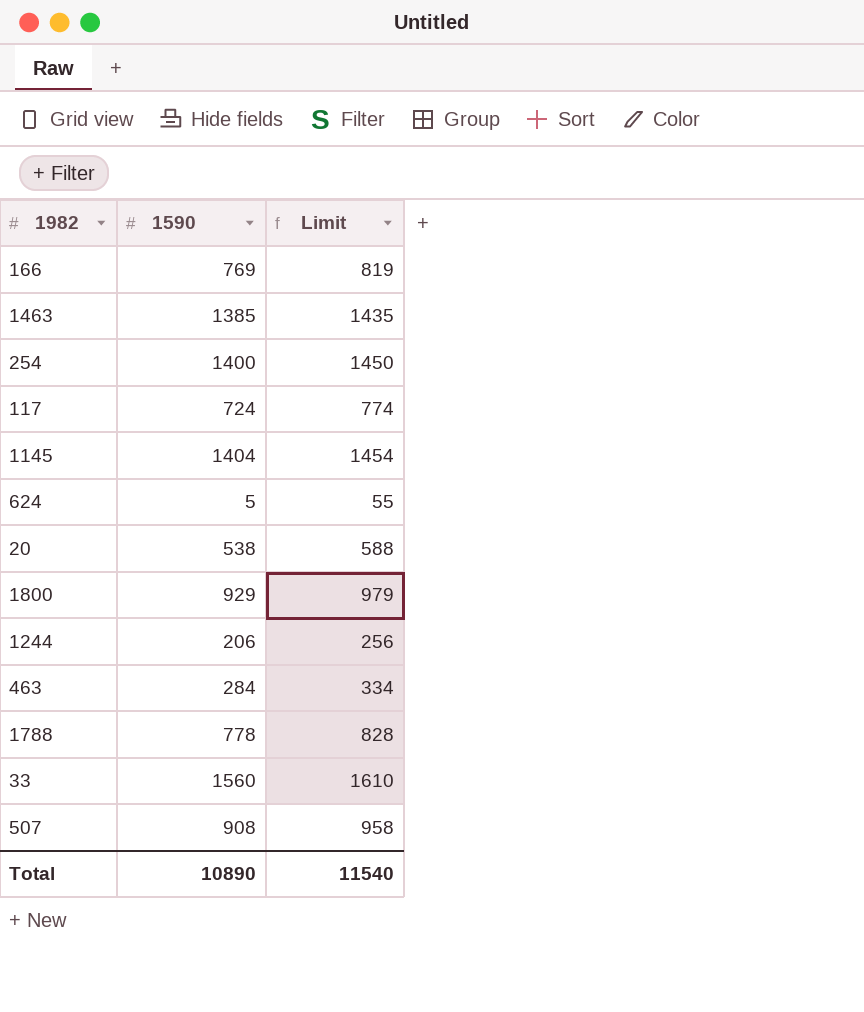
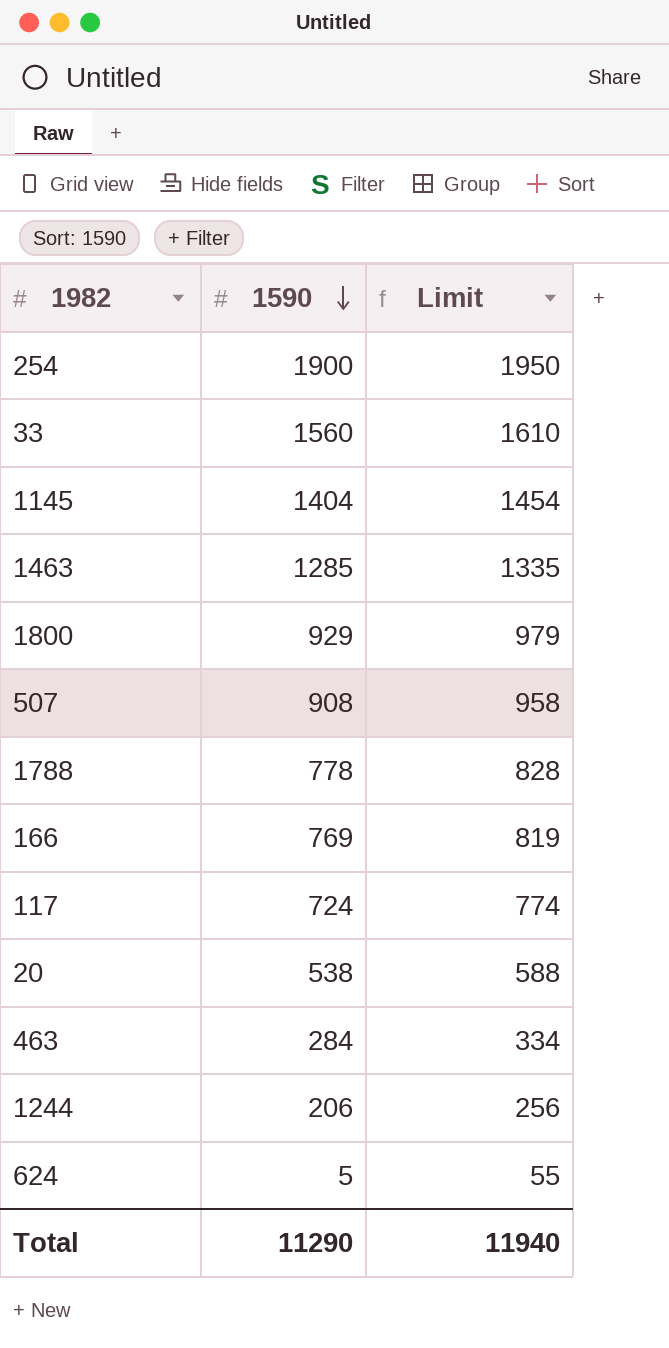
row order: none -> 1590 descending
254 | 1590: 1400 -> 1900
254 | Limit: 1450 -> 1950
1463 | 1590: 1385 -> 1285
1463 | Limit: 1435 -> 1335
Total | 1590: 10890 -> 11290
Total | Limit: 11540 -> 11940

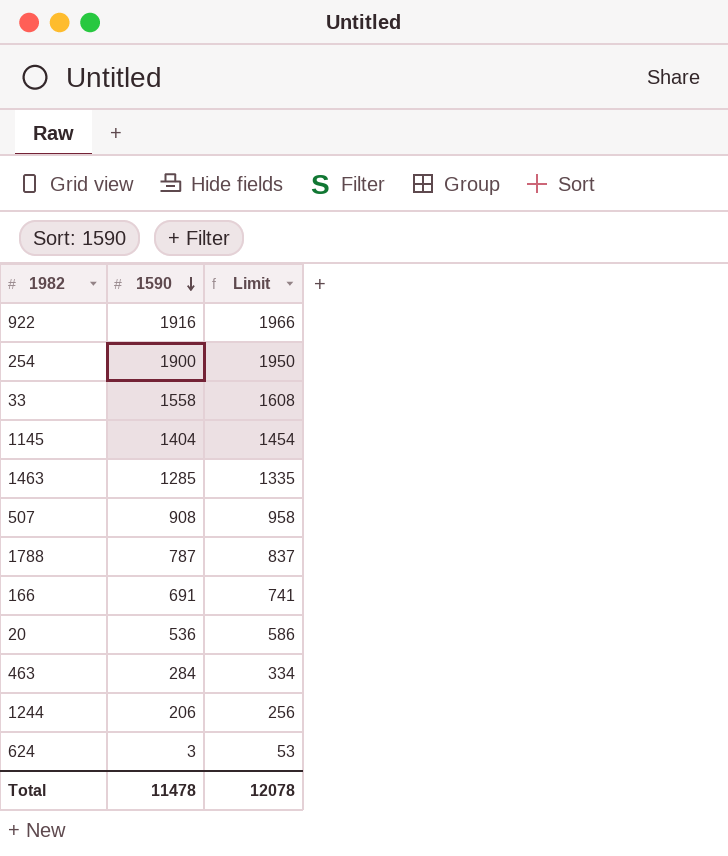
row 1800: 929 | 979 -> none
row 117: 724 | 774 -> none
row 922: none -> 1916 | 1966
33 | 1590: 1560 -> 1558
33 | Limit: 1610 -> 1608
1788 | 1590: 778 -> 787
1788 | Limit: 828 -> 837
166 | 1590: 769 -> 691
166 | Limit: 819 -> 741
20 | 1590: 538 -> 536
20 | Limit: 588 -> 586
624 | 1590: 5 -> 3
624 | Limit: 55 -> 53
Total | 1590: 11290 -> 11478
Total | Limit: 11940 -> 12078

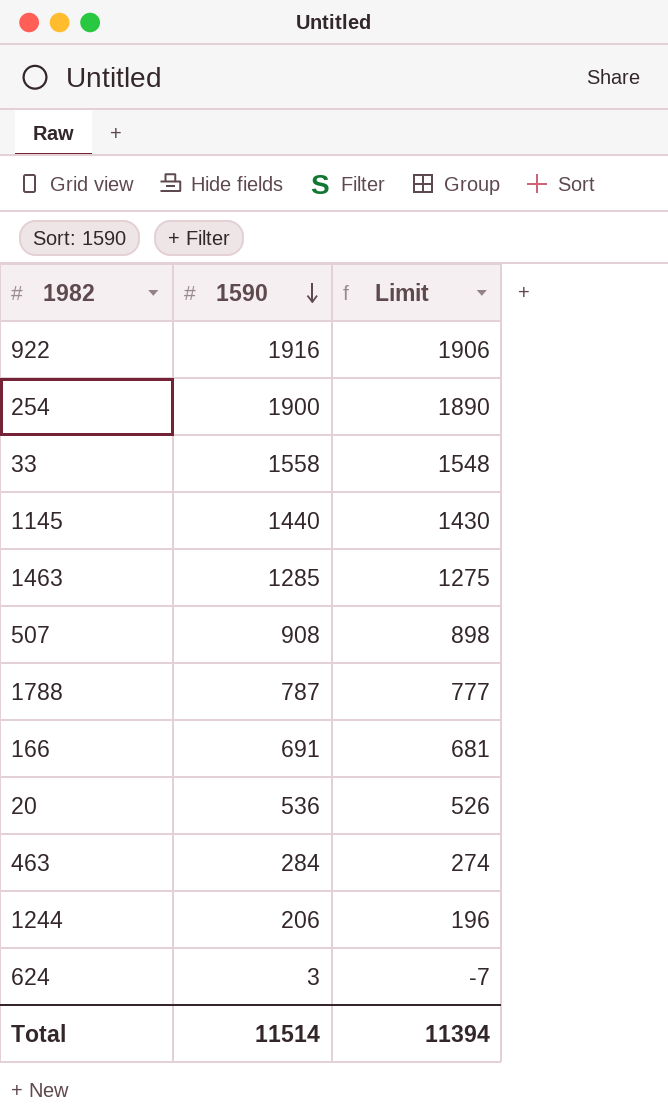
column Limit | formula: [1590] + 50 -> [1590] - 10
1145 | 1590: 1404 -> 1440
Total | 1590: 11478 -> 11514
Total | Limit: 12078 -> 11394

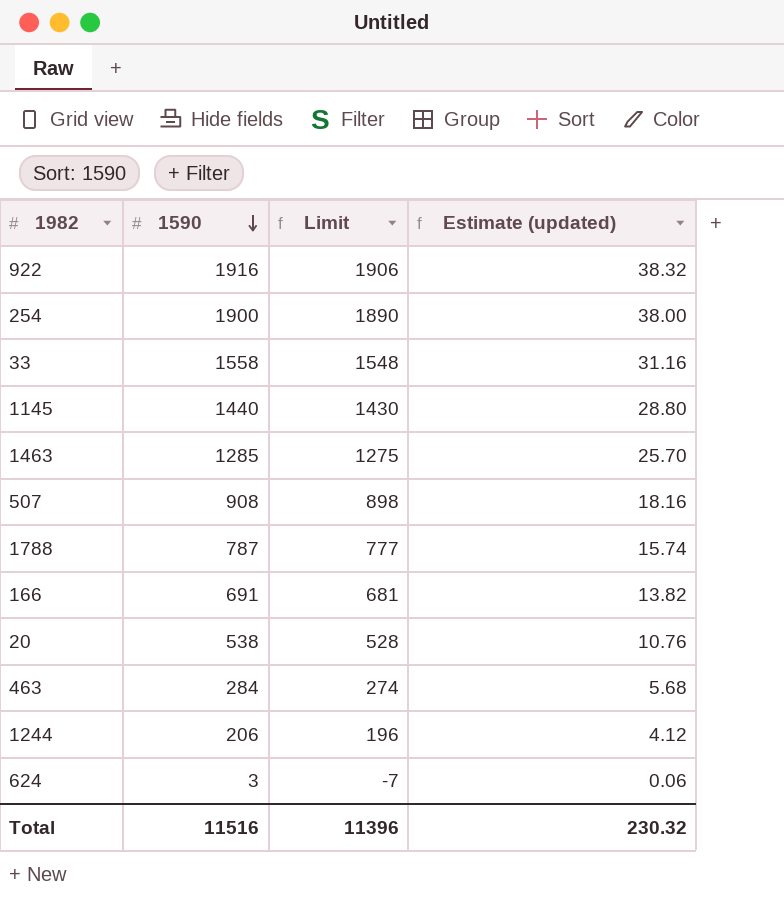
column Estimate (updated) | formula: none -> [1590] * 0.02
20 | 1590: 536 -> 538
20 | Limit: 526 -> 528
Total | 1590: 11514 -> 11516
Total | Limit: 11394 -> 11396

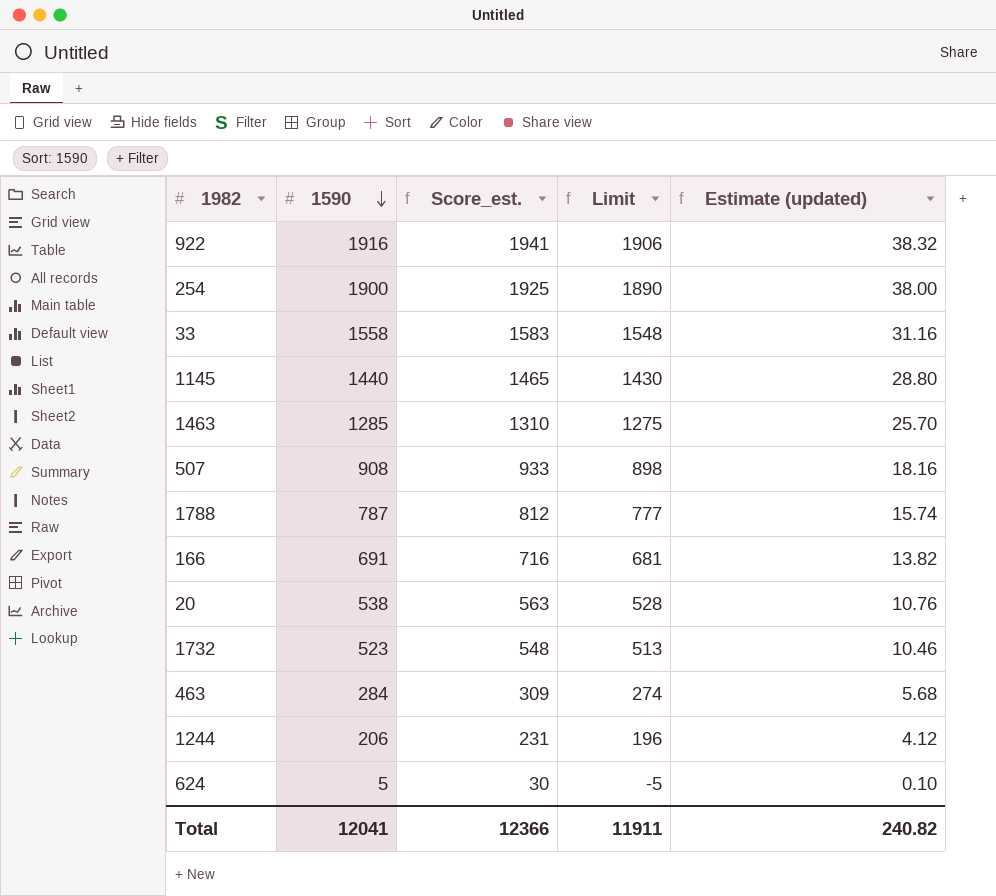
column Score_est. | formula: none -> [1590] + 25
row 1732: none -> 523 | 548 | 513 | 10.46
624 | 1590: 3 -> 5
624 | Limit: -7 -> -5
624 | Estimate (updated): 0.06 -> 0.10
Total | 1590: 11516 -> 12041
Total | Limit: 11396 -> 11911
Total | Estimate (updated): 230.32 -> 240.82

